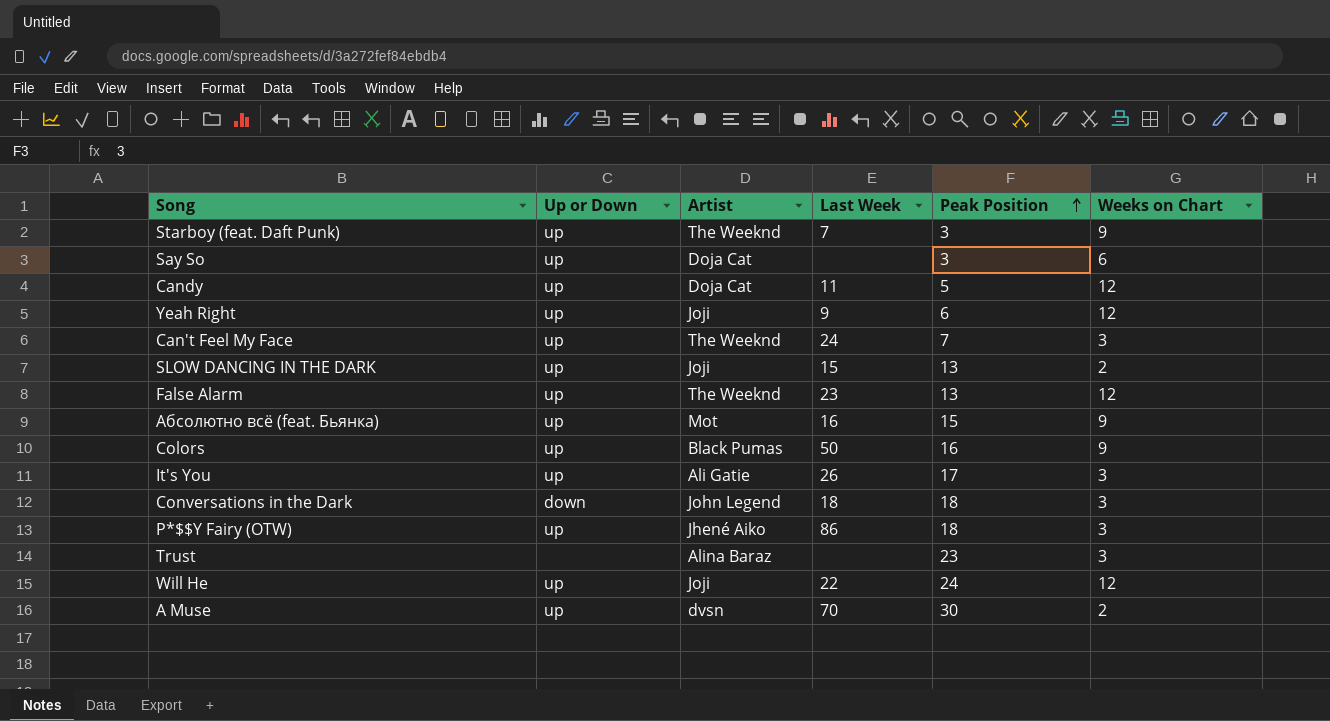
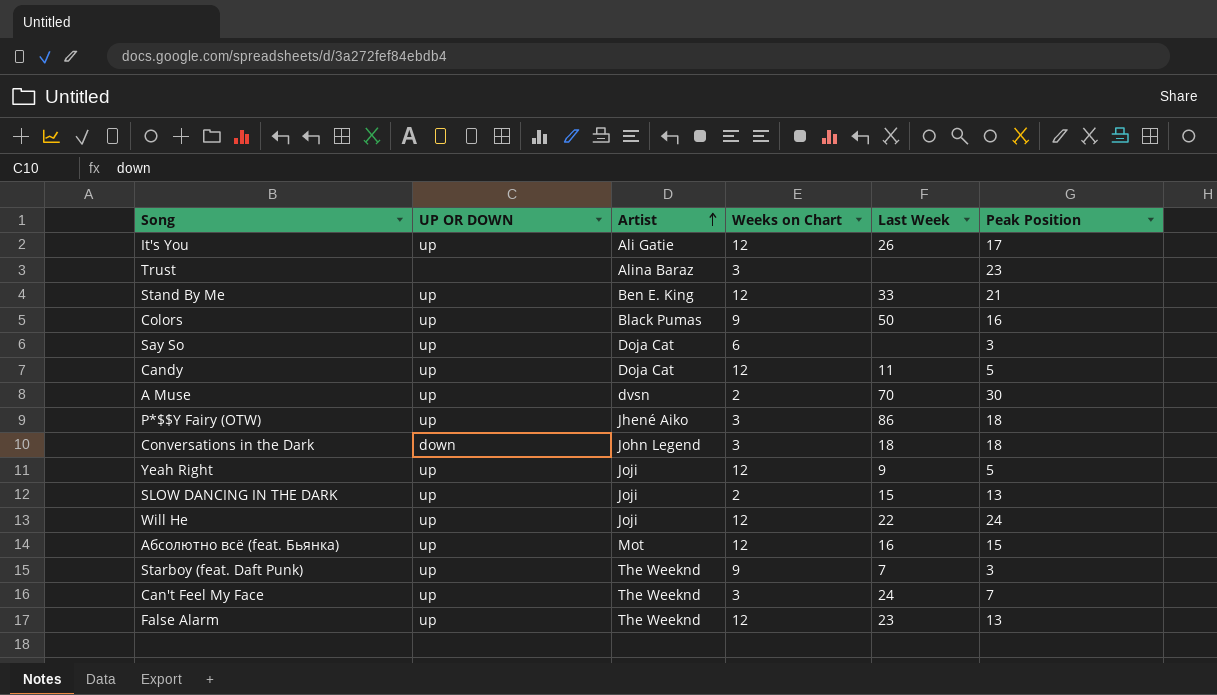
row order: Peak Position ascending -> Artist ascending
column name: Up or Down -> UP OR DOWN
column Weeks on Chart | position: 6 -> 4
It's You | Weeks on Chart: 3 -> 12
row Stand By Me: none -> up | Ben E. King | 12 | 33 | 21
Yeah Right | Peak Position: 6 -> 5
Абсолютно всё (feat. Бьянка) | Weeks on Chart: 9 -> 12

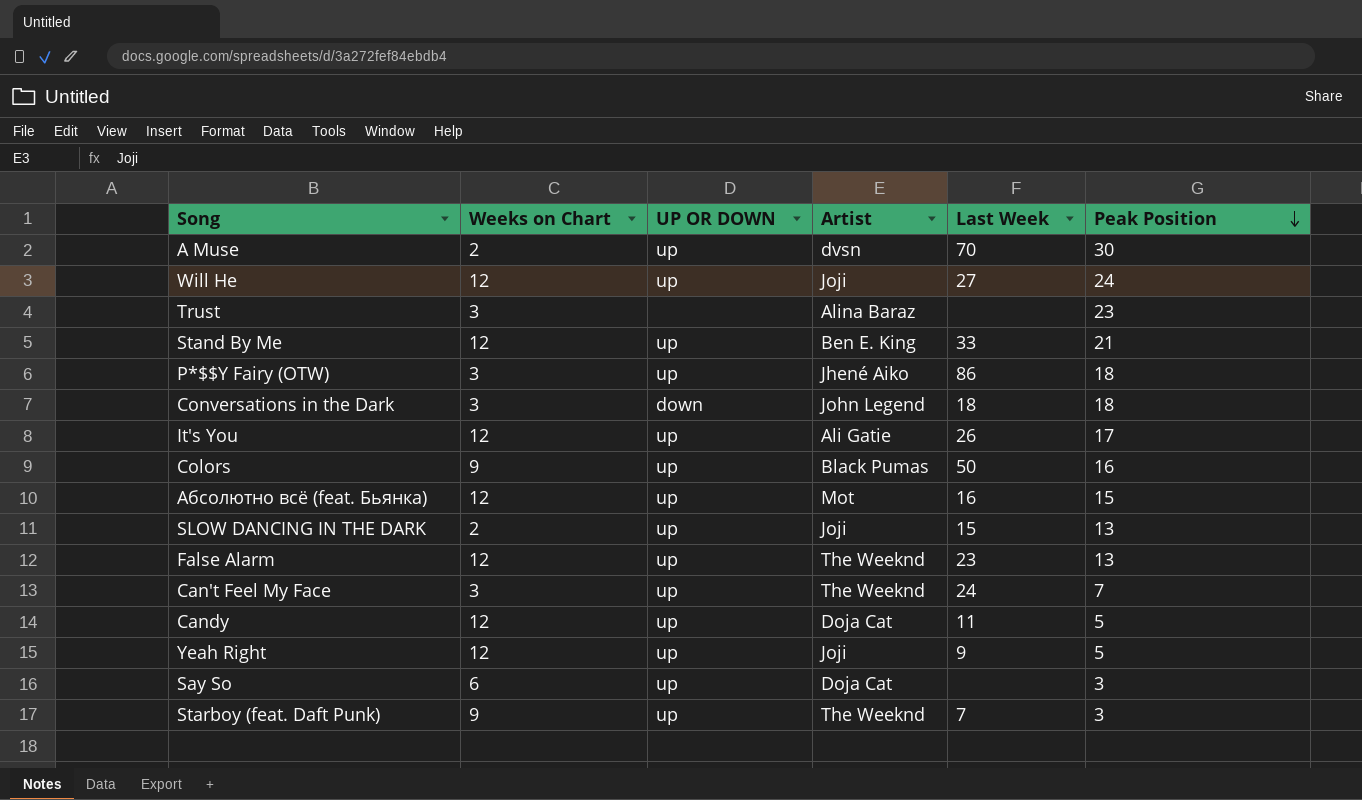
row order: Artist ascending -> Peak Position descending
column Weeks on Chart | position: 4 -> 2
Will He | Last Week: 22 -> 27

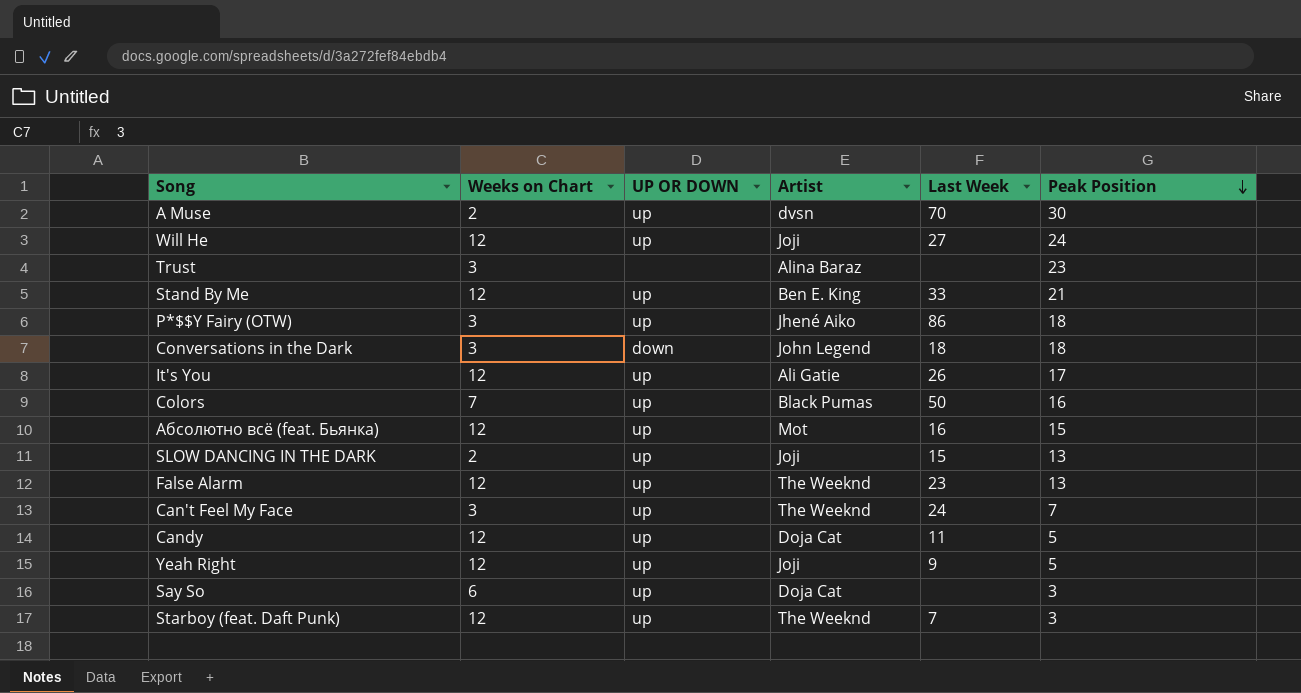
Colors | Weeks on Chart: 9 -> 7
Starboy (feat. Daft Punk) | Weeks on Chart: 9 -> 12

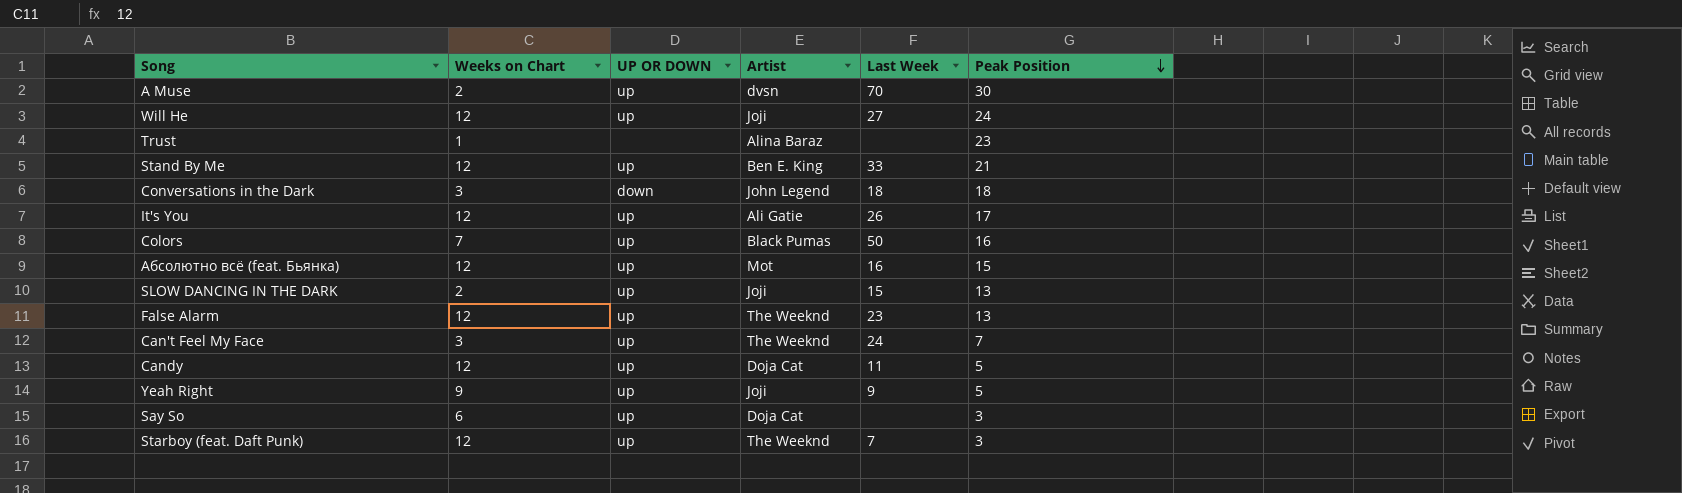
row P*$$Y Fairy (OTW): 3 | up | Jhené Aiko | 86 | 18 -> none
Trust | Weeks on Chart: 3 -> 1
Yeah Right | Weeks on Chart: 12 -> 9

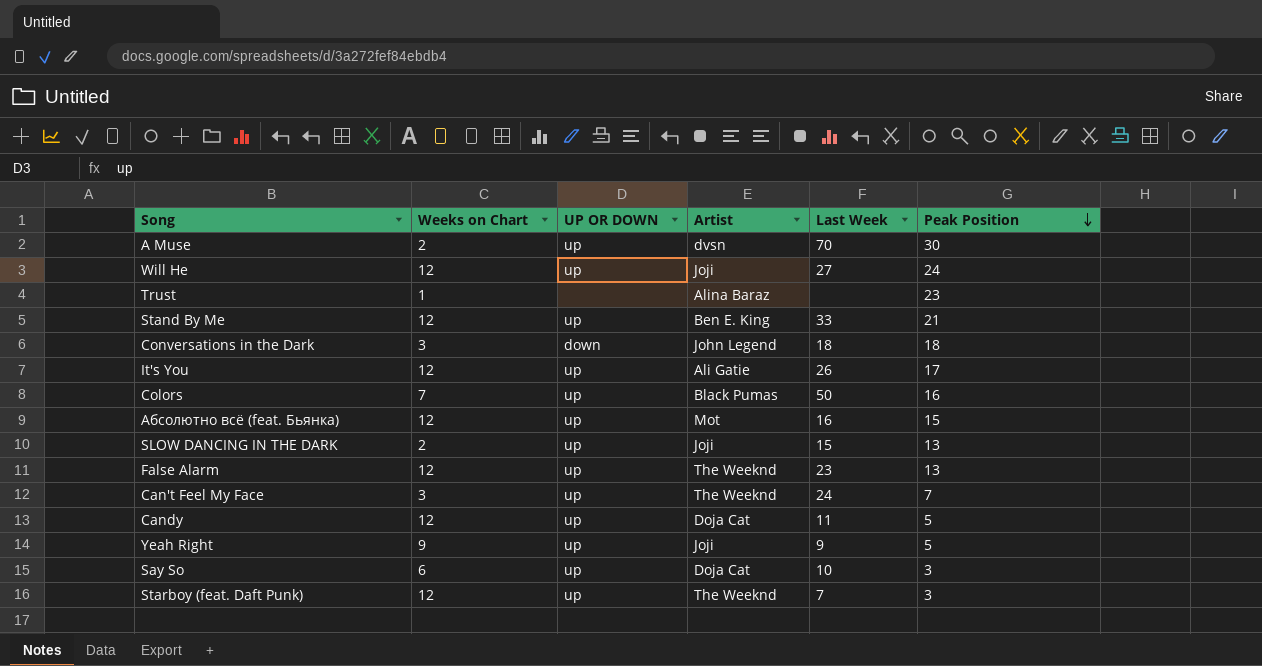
Say So | Last Week: none -> 10

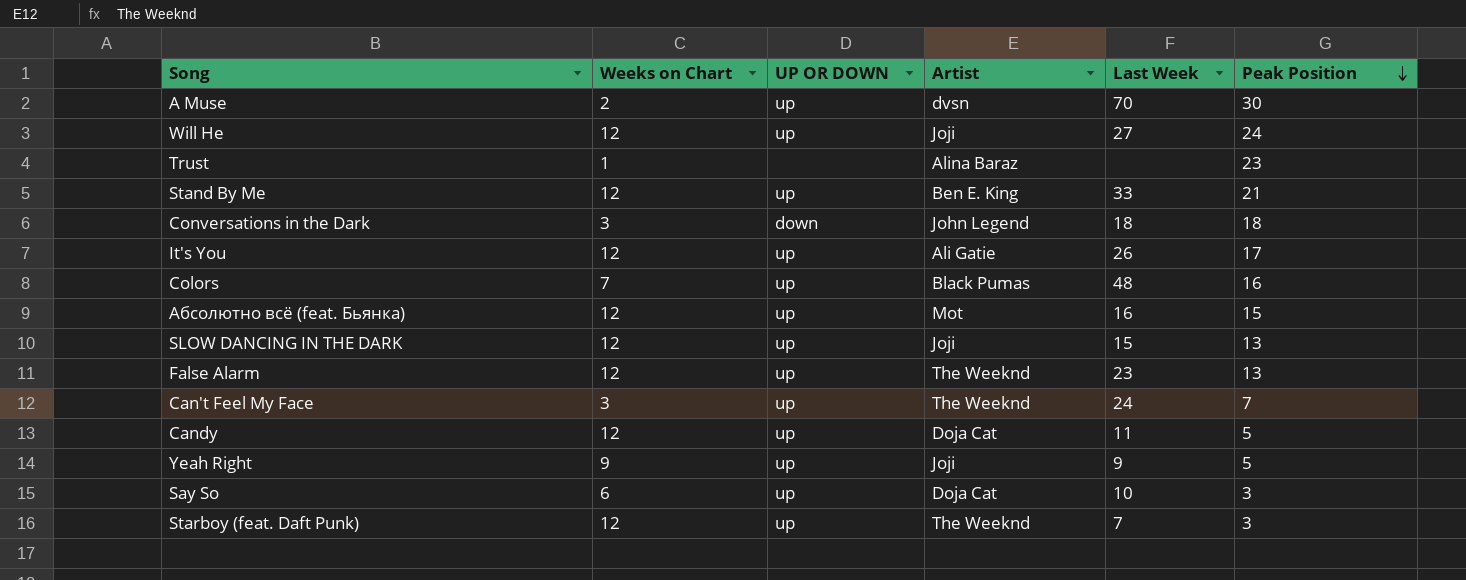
Colors | Last Week: 50 -> 48
SLOW DANCING IN THE DARK | Weeks on Chart: 2 -> 12

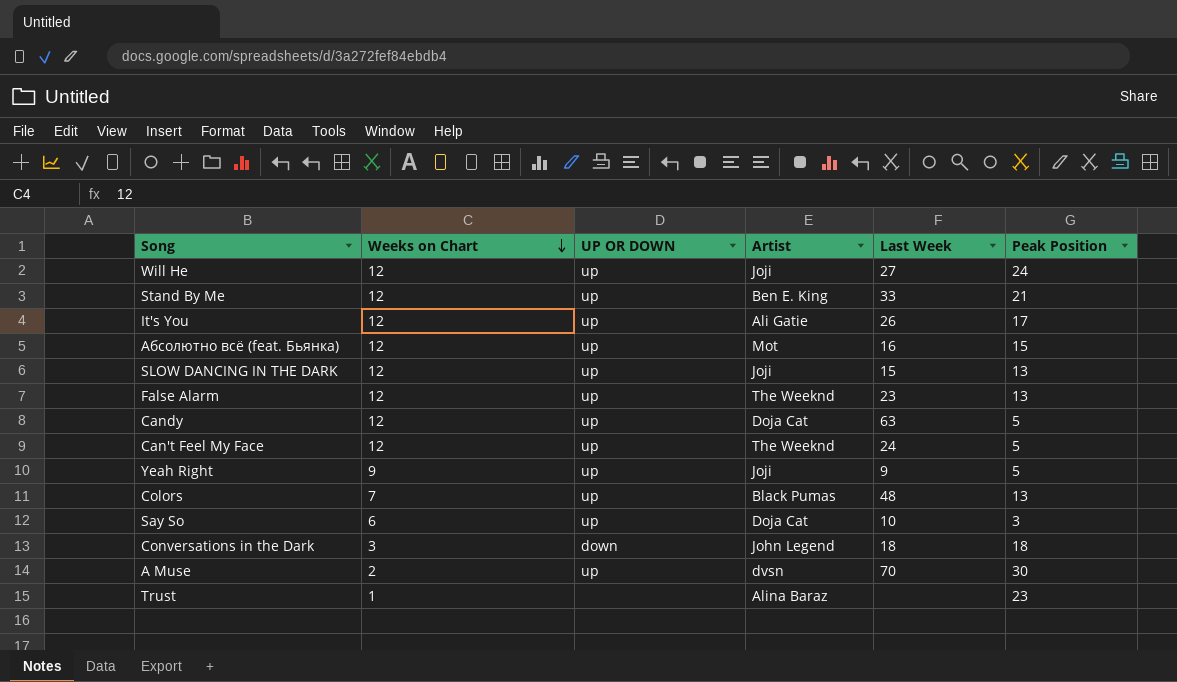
row order: Peak Position descending -> Weeks on Chart descending
row Starboy (feat. Daft Punk): 12 | up | The Weeknd | 7 | 3 -> none
Candy | Last Week: 11 -> 63
Can't Feel My Face | Weeks on Chart: 3 -> 12
Can't Feel My Face | Peak Position: 7 -> 5
Colors | Peak Position: 16 -> 13

